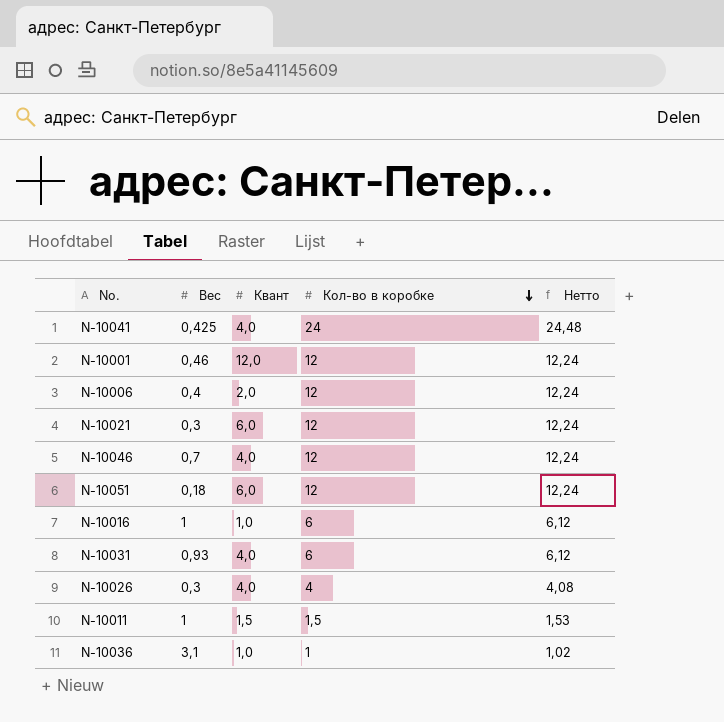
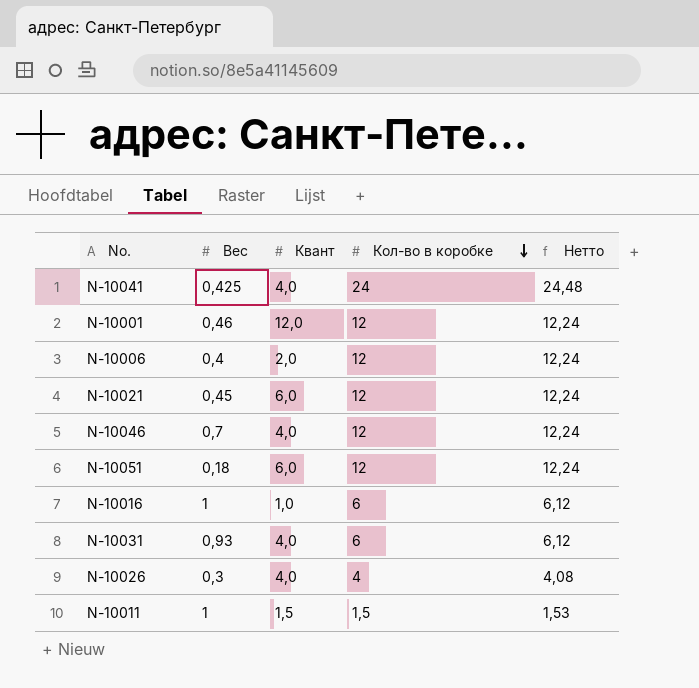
row N-10036: 3,1 | 1,0 | 1 | 1,02 -> none
N-10021 | Вес: 0,3 -> 0,45

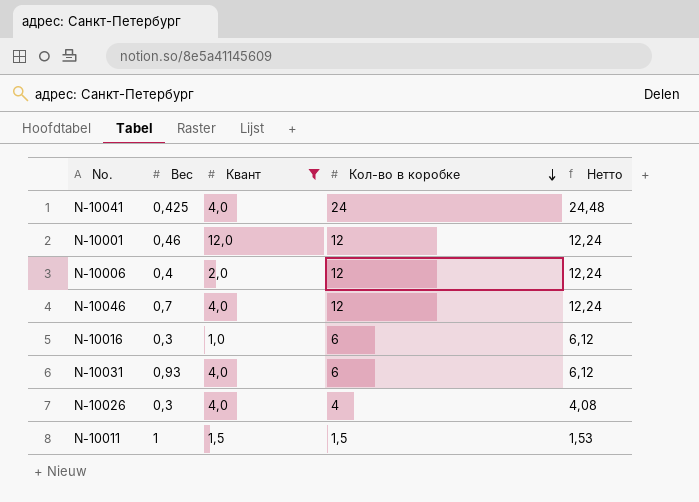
filter: none -> Квант != 6,0
N-10016 | Вес: 1 -> 0,3

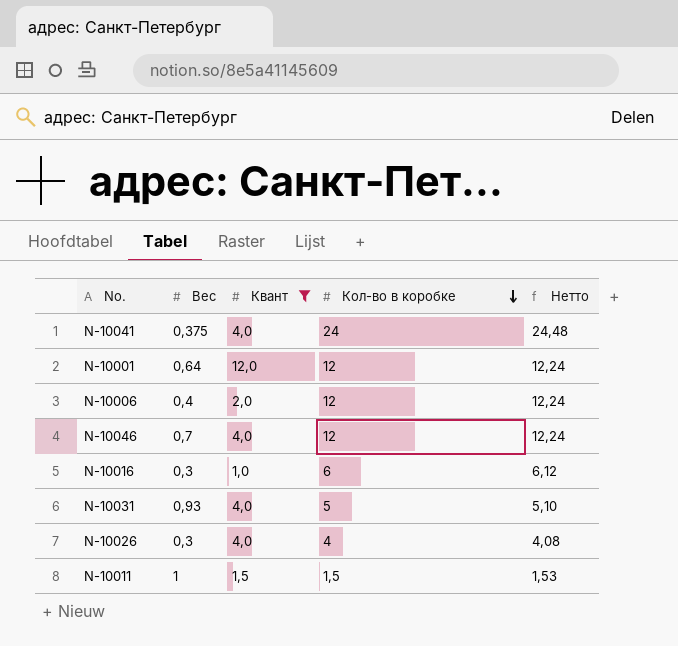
N-10041 | Вес: 0,425 -> 0,375
N-10001 | Вес: 0,46 -> 0,64
N-10031 | Кол-во в коробке: 6 -> 5
N-10031 | Нетто: 6,12 -> 5,10

